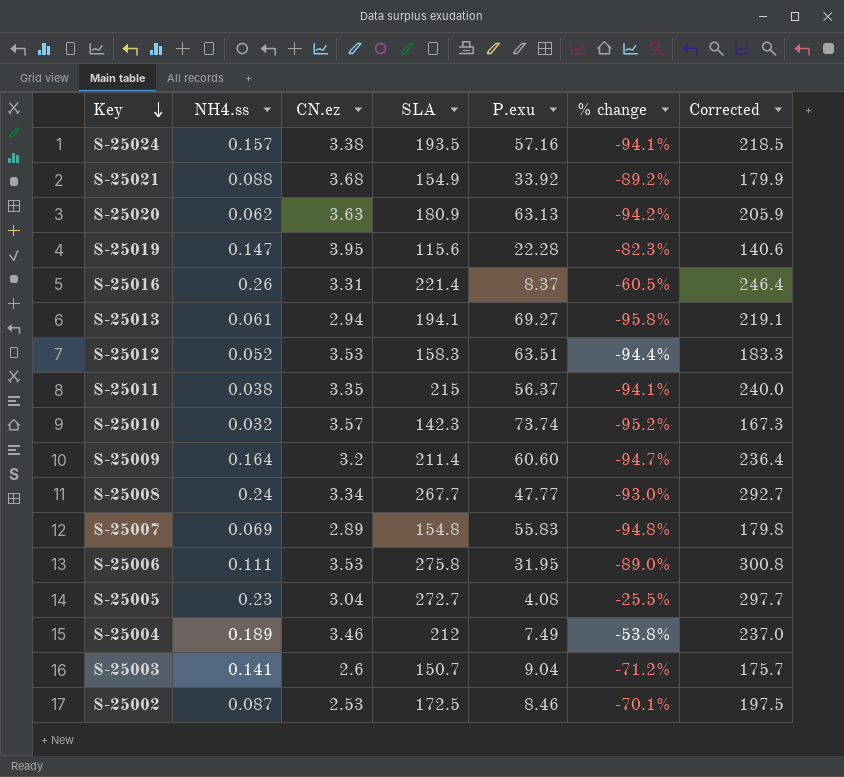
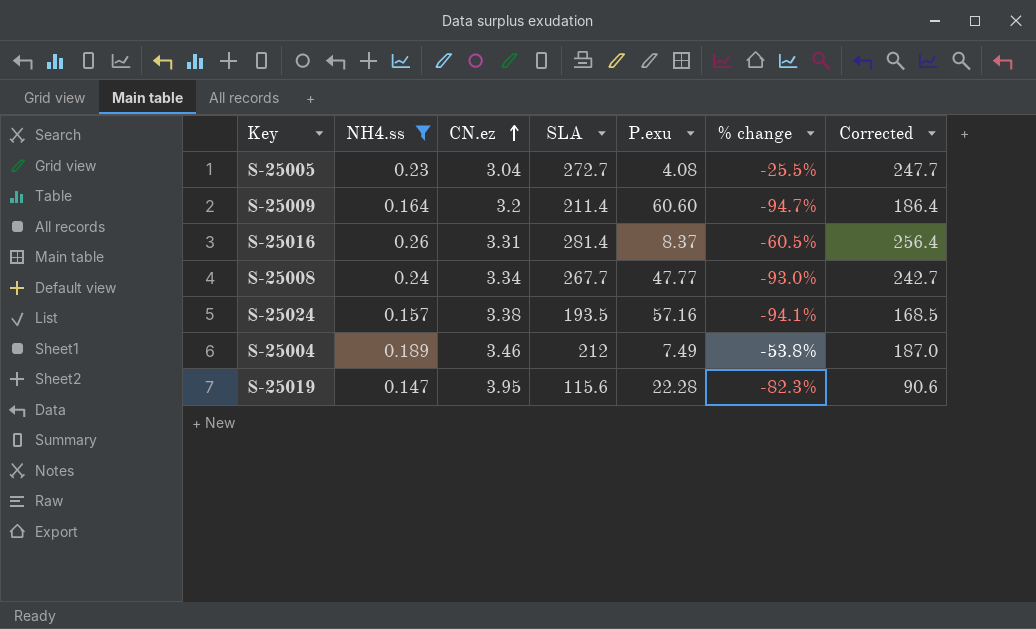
filter: none -> NH4.ss >= 0.147
row order: Key descending -> CN.ez ascending
column Corrected | formula: [SLA] + 25 -> [SLA] - 25
S-25016 | SLA: 221.4 -> 281.4

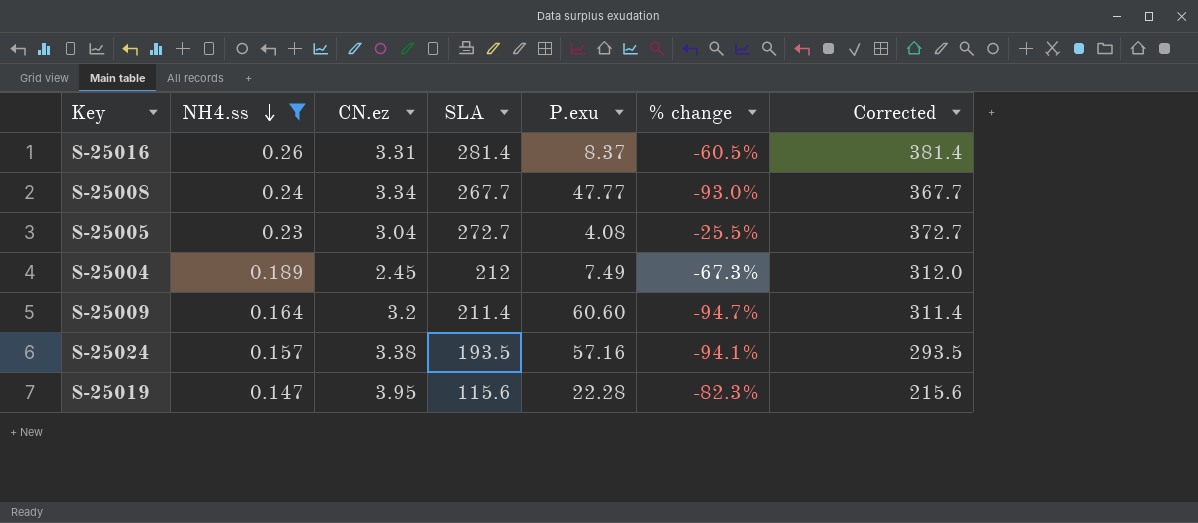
row order: CN.ez ascending -> NH4.ss descending
column Corrected | formula: [SLA] - 25 -> [SLA] + 100
S-25004 | CN.ez: 3.46 -> 2.45
S-25004 | % change: -53.8% -> -67.3%

